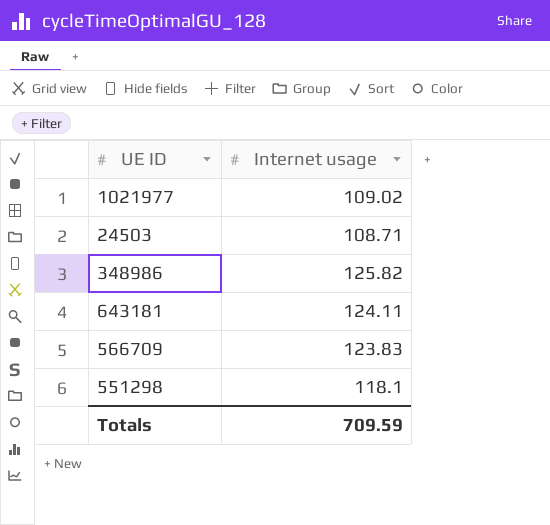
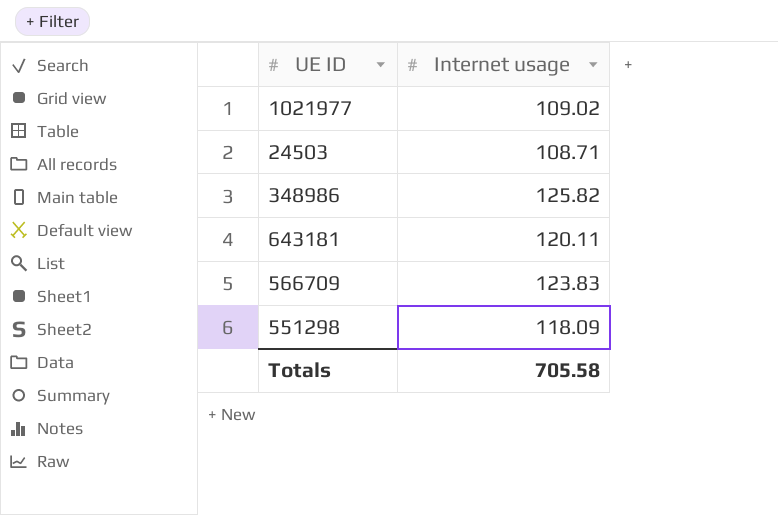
643181 | Internet usage: 124.11 -> 120.11
551298 | Internet usage: 118.1 -> 118.09
Totals | Internet usage: 709.59 -> 705.58

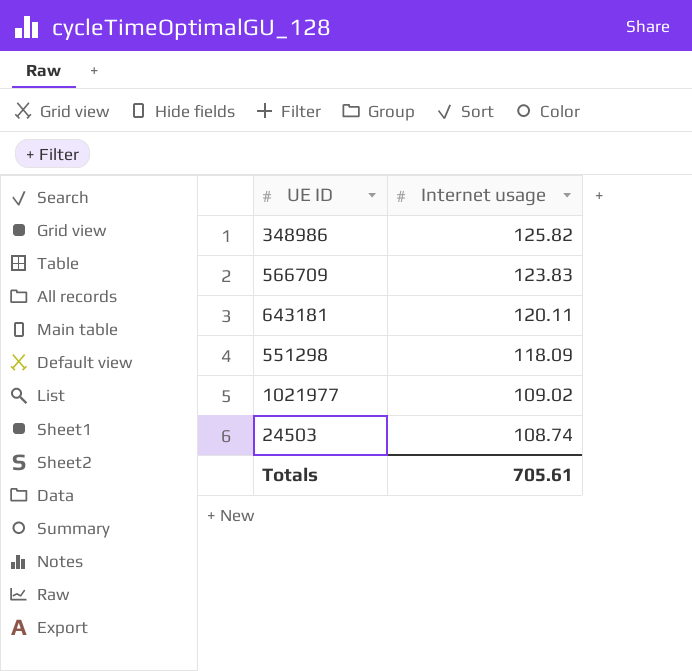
row order: none -> Internet usage descending
24503 | Internet usage: 108.71 -> 108.74
Totals | Internet usage: 705.58 -> 705.61

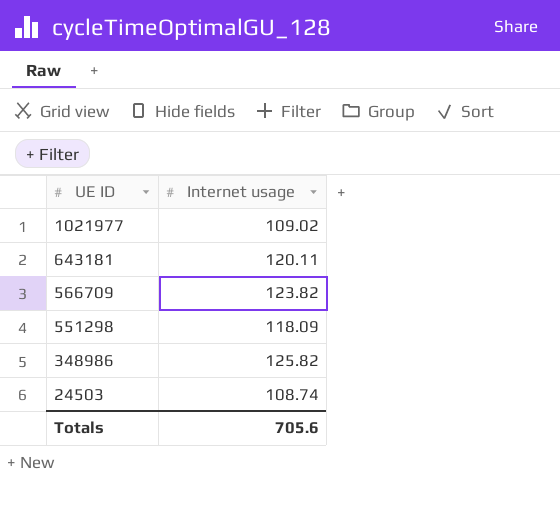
row order: Internet usage descending -> UE ID descending
566709 | Internet usage: 123.83 -> 123.82
Totals | Internet usage: 705.61 -> 705.6

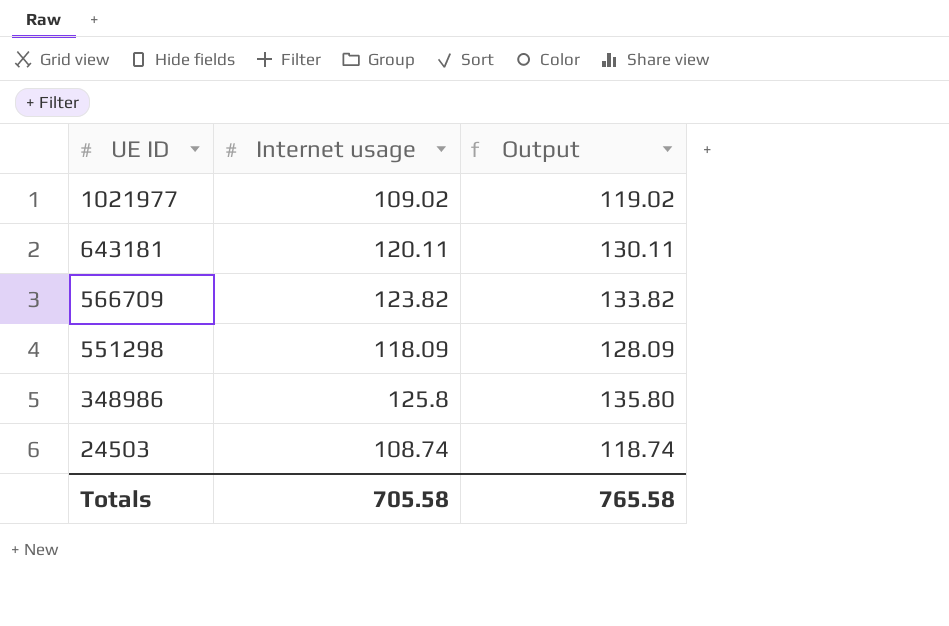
column Output | formula: none -> [Internet usage] + 10
348986 | Internet usage: 125.82 -> 125.8
Totals | Internet usage: 705.6 -> 705.58

